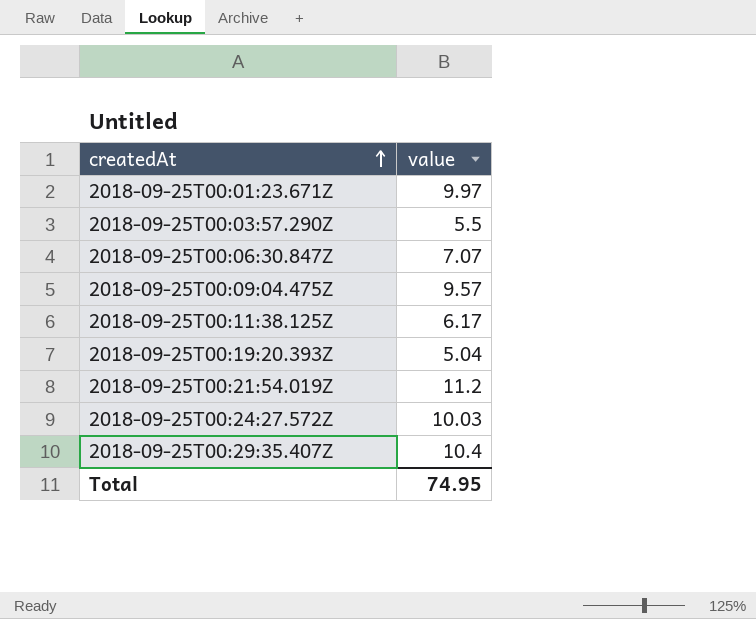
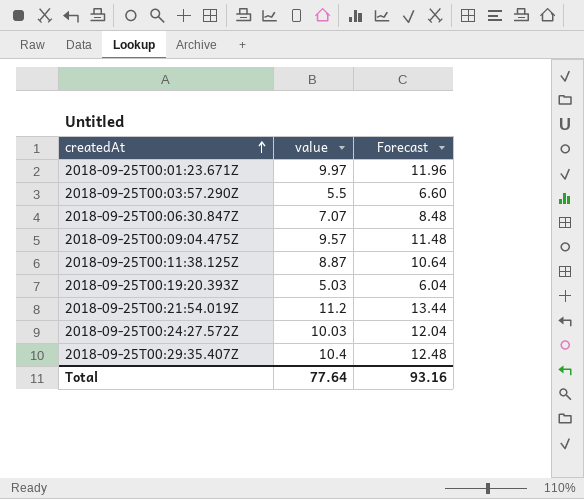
column Forecast | formula: none -> [value] * 1.2
2018-09-25T00:11:38.125Z | value: 6.17 -> 8.87
2018-09-25T00:19:20.393Z | value: 5.04 -> 5.03
Total | value: 74.95 -> 77.64

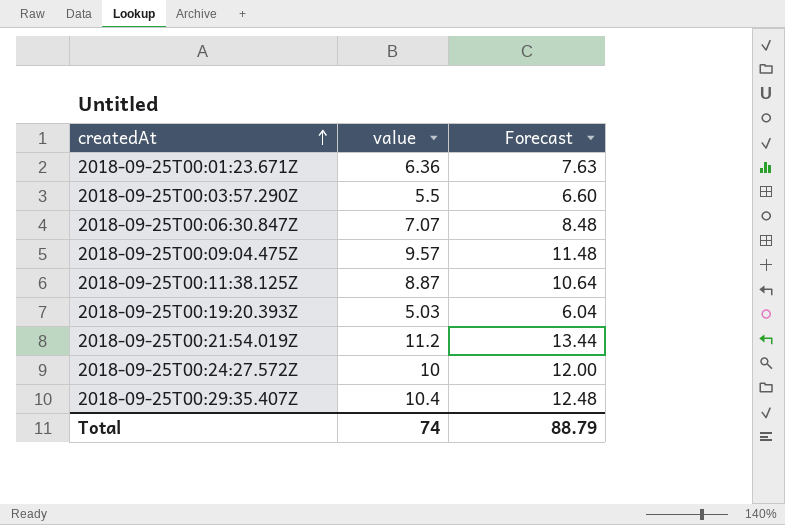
2018-09-25T00:01:23.671Z | value: 9.97 -> 6.36
2018-09-25T00:01:23.671Z | Forecast: 11.96 -> 7.63
2018-09-25T00:24:27.572Z | value: 10.03 -> 10
2018-09-25T00:24:27.572Z | Forecast: 12.04 -> 12.00
Total | value: 77.64 -> 74
Total | Forecast: 93.16 -> 88.79

